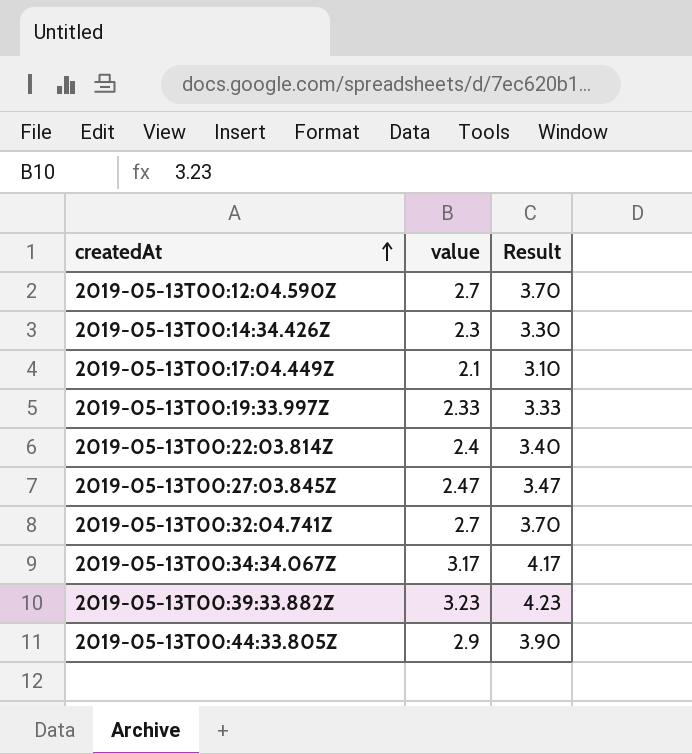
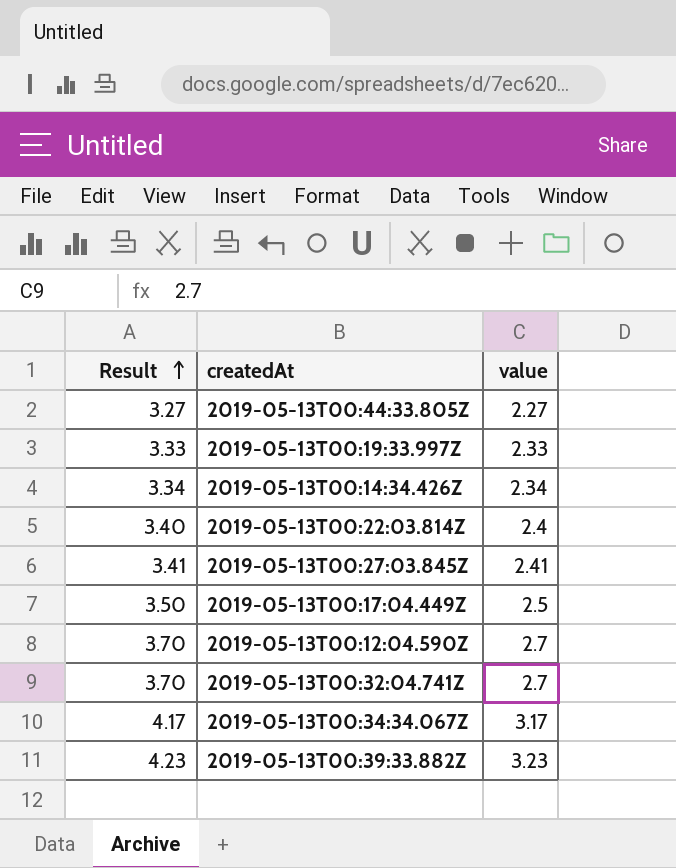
row order: createdAt ascending -> Result ascending
column Result | position: 3 -> 1
2019-05-13T00:44:33.805Z | Result: 3.90 -> 3.27
2019-05-13T00:44:33.805Z | value: 2.9 -> 2.27
2019-05-13T00:14:34.426Z | Result: 3.30 -> 3.34
2019-05-13T00:14:34.426Z | value: 2.3 -> 2.34
2019-05-13T00:27:03.845Z | Result: 3.47 -> 3.41
2019-05-13T00:27:03.845Z | value: 2.47 -> 2.41
2019-05-13T00:17:04.449Z | Result: 3.10 -> 3.50
2019-05-13T00:17:04.449Z | value: 2.1 -> 2.5

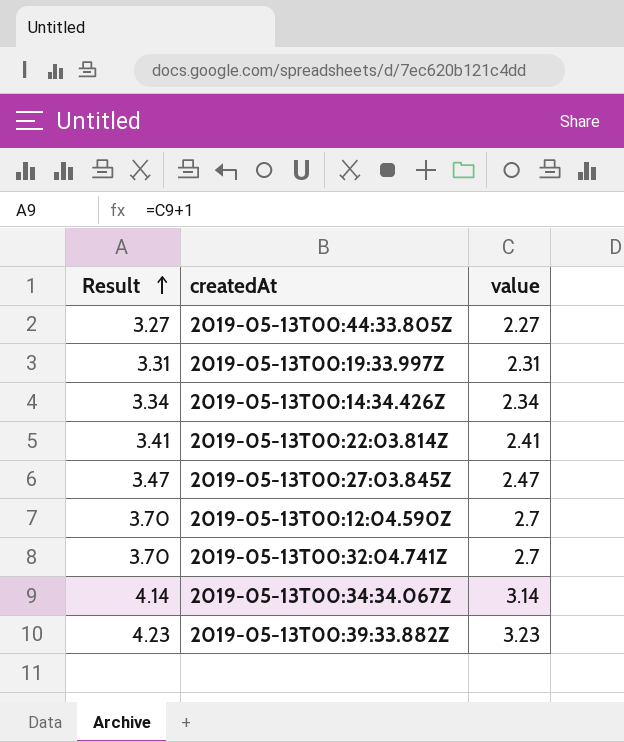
row 2019-05-13T00:17:04.449Z: 3.50 | 2.5 -> none
2019-05-13T00:19:33.997Z | Result: 3.33 -> 3.31
2019-05-13T00:19:33.997Z | value: 2.33 -> 2.31
2019-05-13T00:22:03.814Z | Result: 3.40 -> 3.41
2019-05-13T00:22:03.814Z | value: 2.4 -> 2.41
2019-05-13T00:27:03.845Z | Result: 3.41 -> 3.47
2019-05-13T00:27:03.845Z | value: 2.41 -> 2.47
2019-05-13T00:34:34.067Z | Result: 4.17 -> 4.14
2019-05-13T00:34:34.067Z | value: 3.17 -> 3.14

